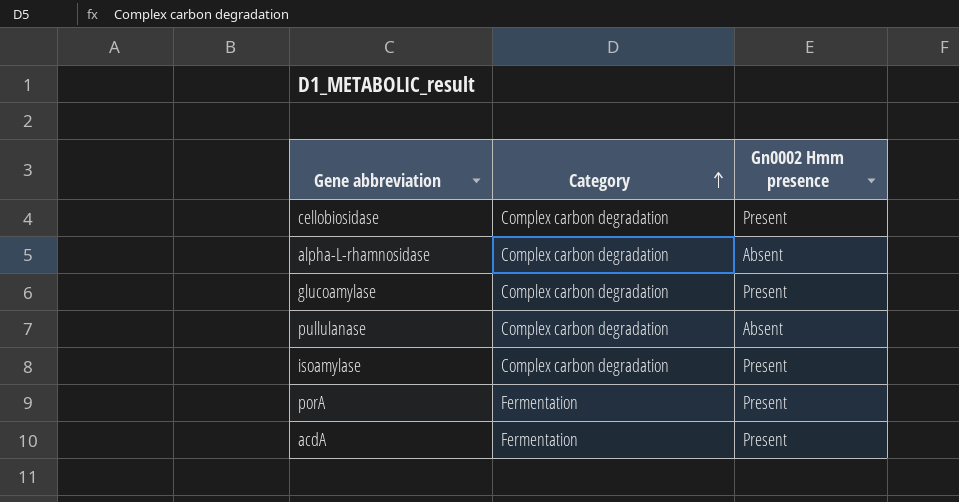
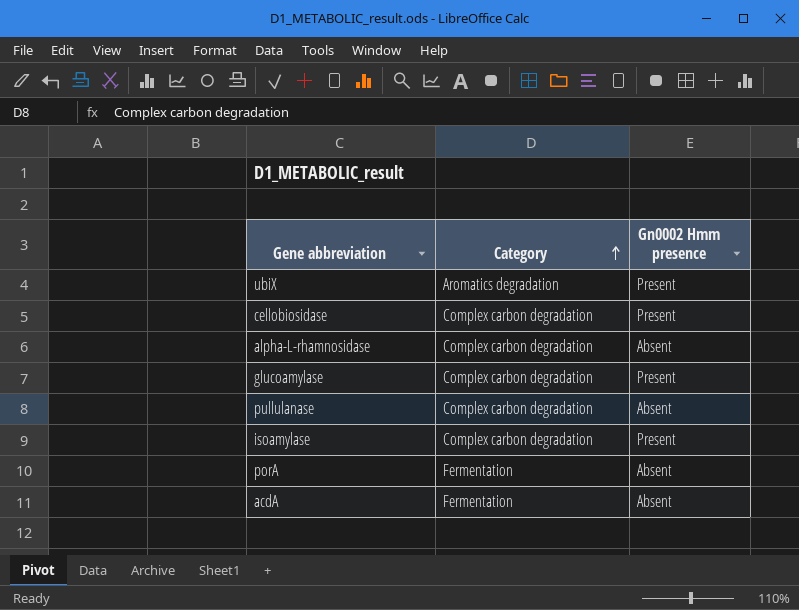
row ubiX: none -> Aromatics degradation | Present
porA | Gn0002 Hmm presence: Present -> Absent
acdA | Gn0002 Hmm presence: Present -> Absent

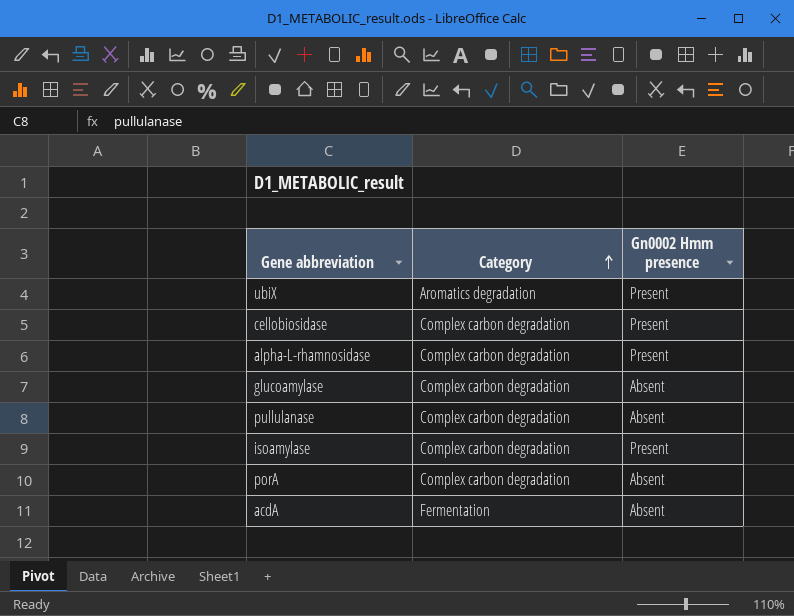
alpha-L-rhamnosidase | Gn0002 Hmm presence: Absent -> Present
glucoamylase | Gn0002 Hmm presence: Present -> Absent
porA | Category: Fermentation -> Complex carbon degradation

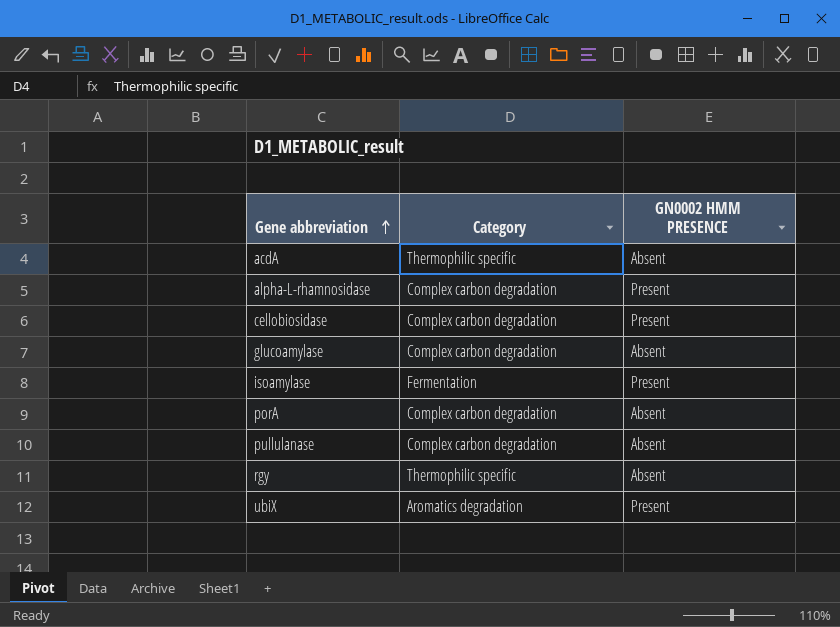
row order: Category ascending -> Gene abbreviation ascending
column name: Gn0002 Hmm presence -> GN0002 HMM PRESENCE
acdA | Category: Fermentation -> Thermophilic specific
isoamylase | Category: Complex carbon degradation -> Fermentation
row rgy: none -> Thermophilic specific | Absent

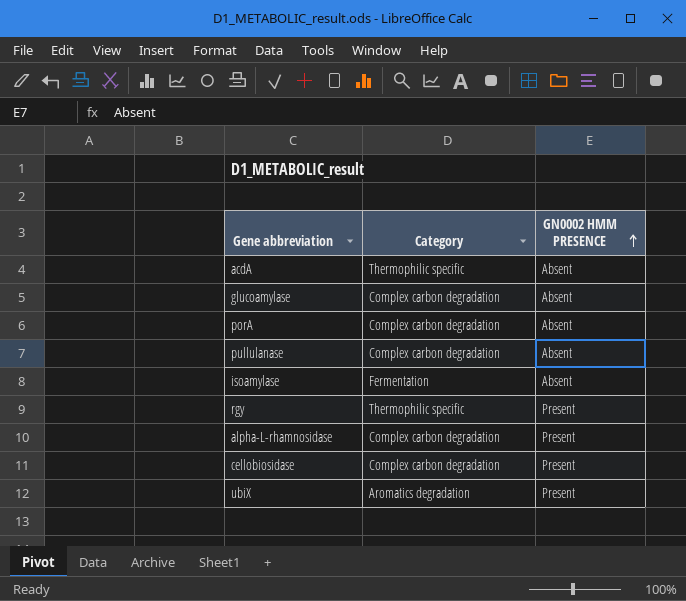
row order: Gene abbreviation ascending -> GN0002 HMM PRESENCE ascending
isoamylase | GN0002 HMM PRESENCE: Present -> Absent
rgy | GN0002 HMM PRESENCE: Absent -> Present

